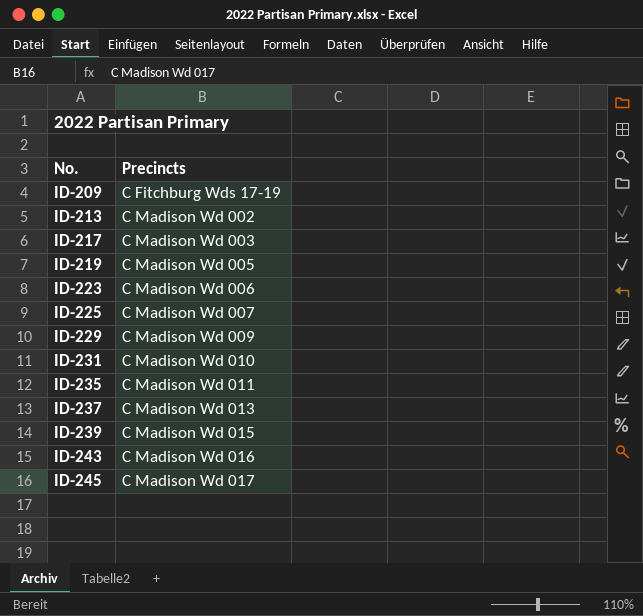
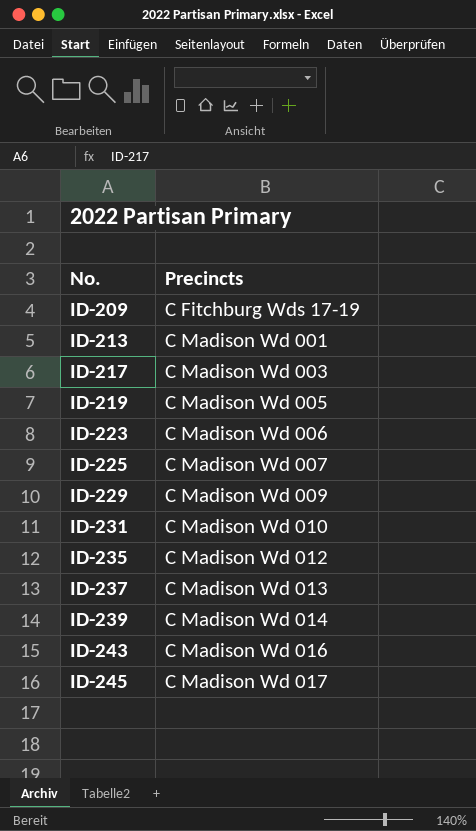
ID-213 | Precincts: C Madison Wd 002 -> C Madison Wd 001
ID-235 | Precincts: C Madison Wd 011 -> C Madison Wd 012
ID-239 | Precincts: C Madison Wd 015 -> C Madison Wd 014

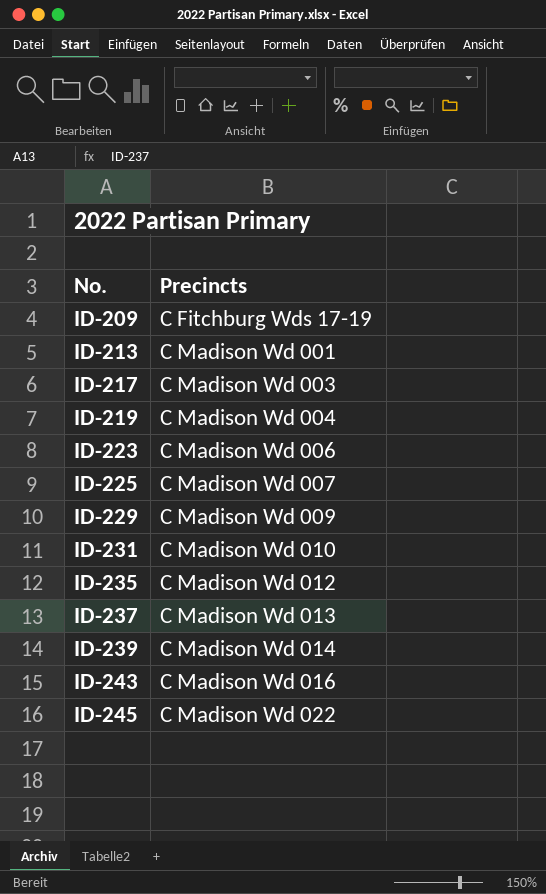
ID-219 | Precincts: C Madison Wd 005 -> C Madison Wd 004
ID-245 | Precincts: C Madison Wd 017 -> C Madison Wd 022

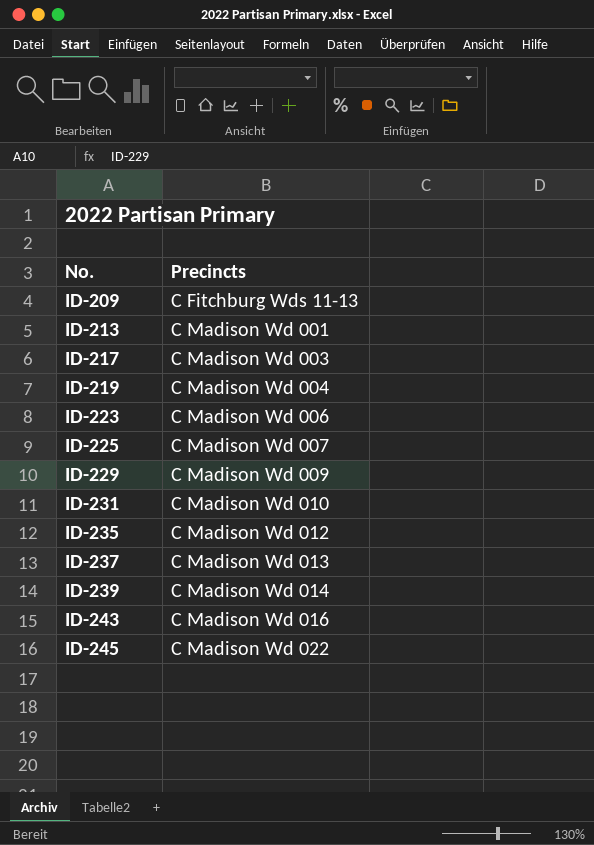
ID-209 | Precincts: C Fitchburg Wds 17-19 -> C Fitchburg Wds 11-13

